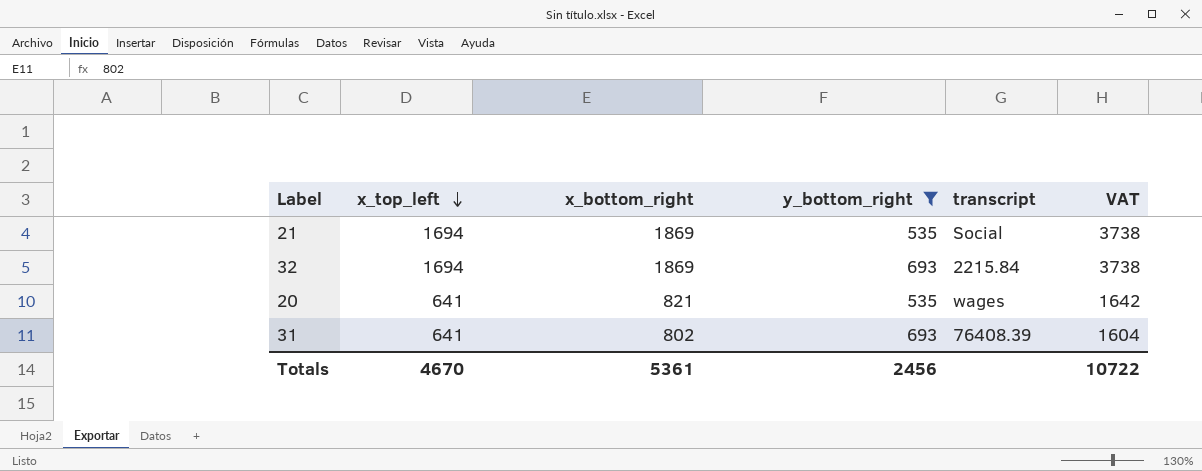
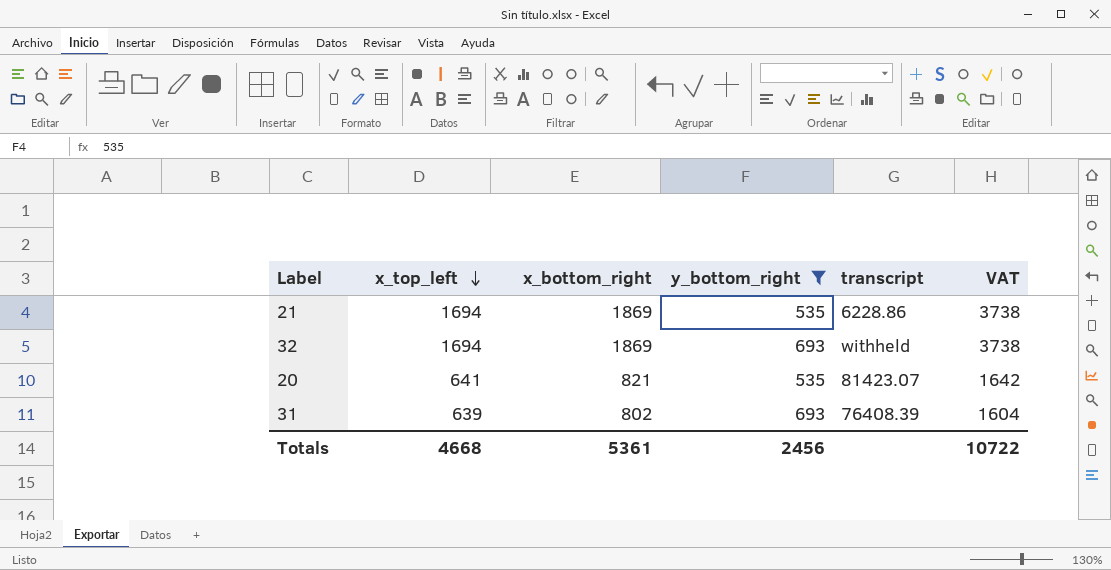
21 | transcript: Social -> 6228.86
32 | transcript: 2215.84 -> withheld
20 | transcript: wages -> 81423.07
31 | x_top_left: 641 -> 639
Totals | x_top_left: 4670 -> 4668

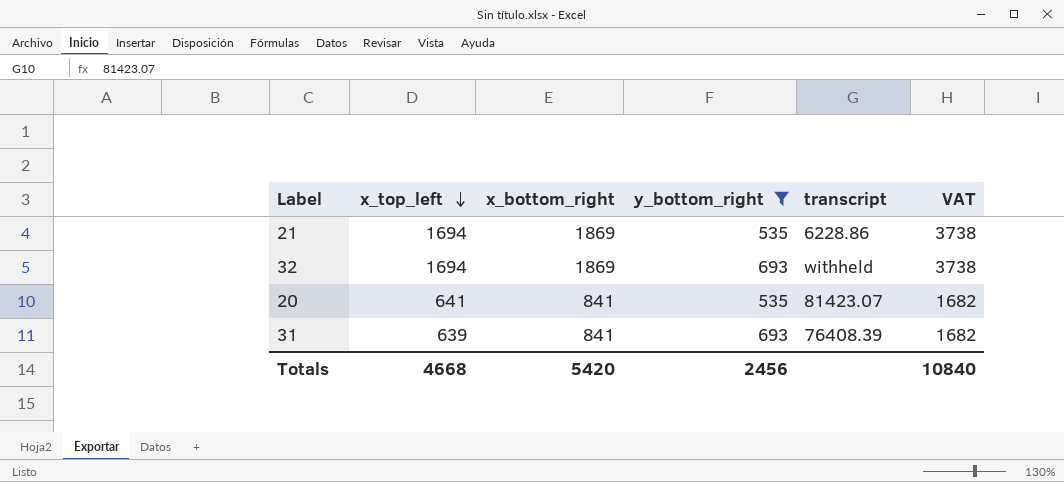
20 | x_bottom_right: 821 -> 841
20 | VAT: 1642 -> 1682
31 | x_bottom_right: 802 -> 841
31 | VAT: 1604 -> 1682
Totals | x_bottom_right: 5361 -> 5420
Totals | VAT: 10722 -> 10840

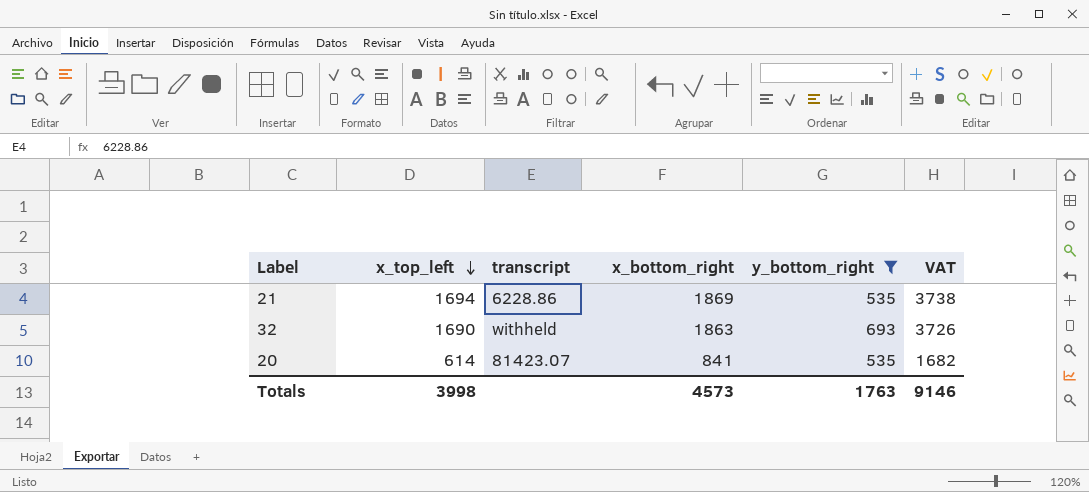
column transcript | position: 5 -> 3
row 31: 639 | 841 | 693 | 76408.39 | 1682 -> none
32 | x_top_left: 1694 -> 1690
32 | x_bottom_right: 1869 -> 1863
32 | VAT: 3738 -> 3726
20 | x_top_left: 641 -> 614
Totals | x_top_left: 4668 -> 3998
Totals | x_bottom_right: 5420 -> 4573
Totals | y_bottom_right: 2456 -> 1763
Totals | VAT: 10840 -> 9146

